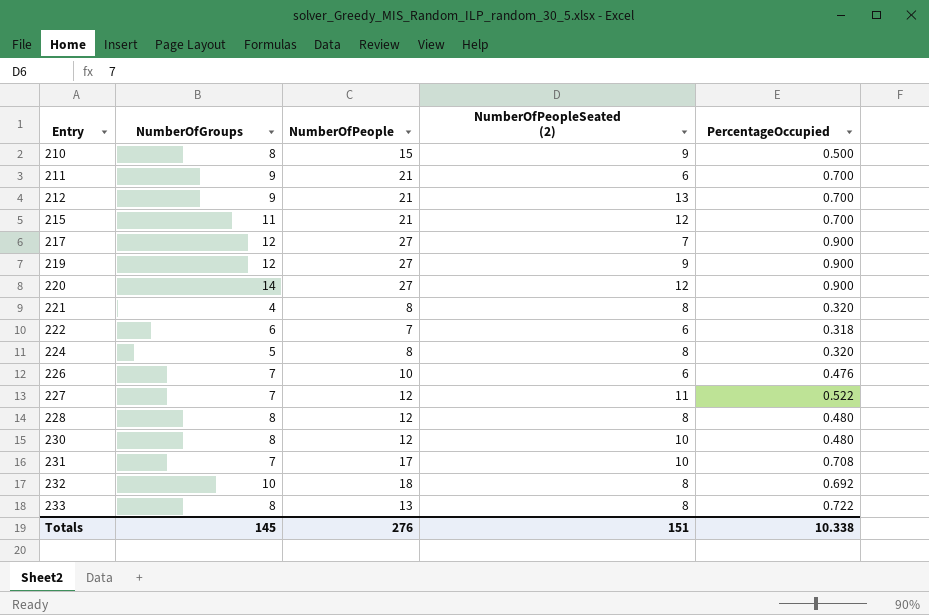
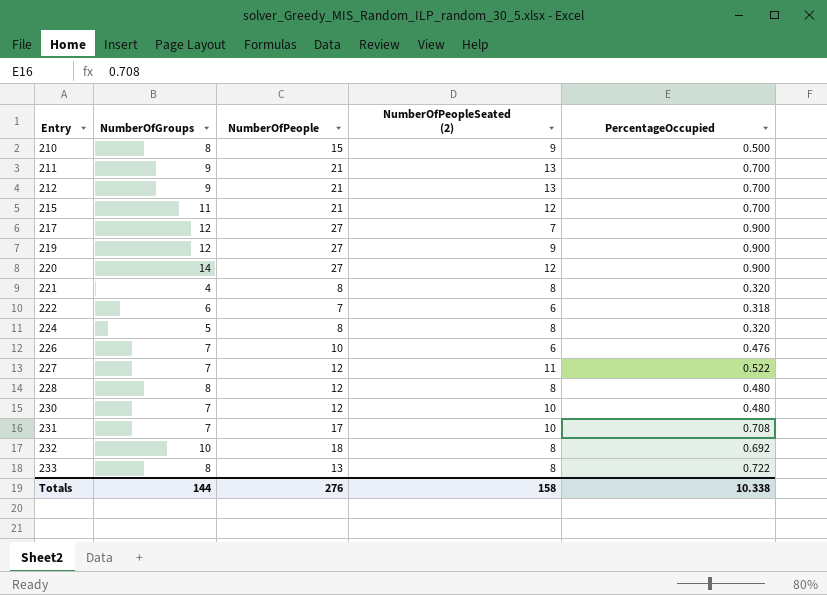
211 | NumberOfPeopleSeated (2): 6 -> 13
230 | NumberOfGroups: 8 -> 7
Totals | NumberOfGroups: 145 -> 144
Totals | NumberOfPeopleSeated (2): 151 -> 158

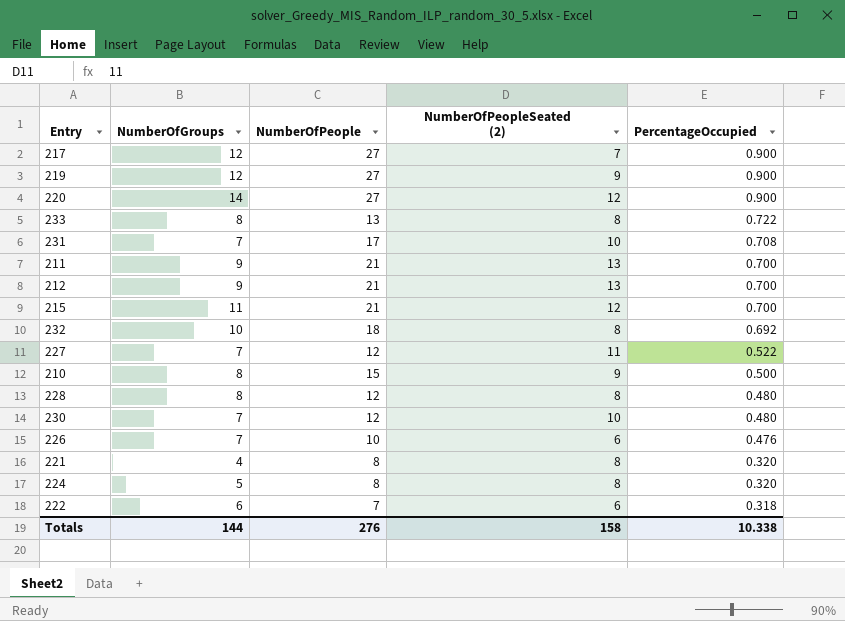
row order: Entry ascending -> PercentageOccupied descending

